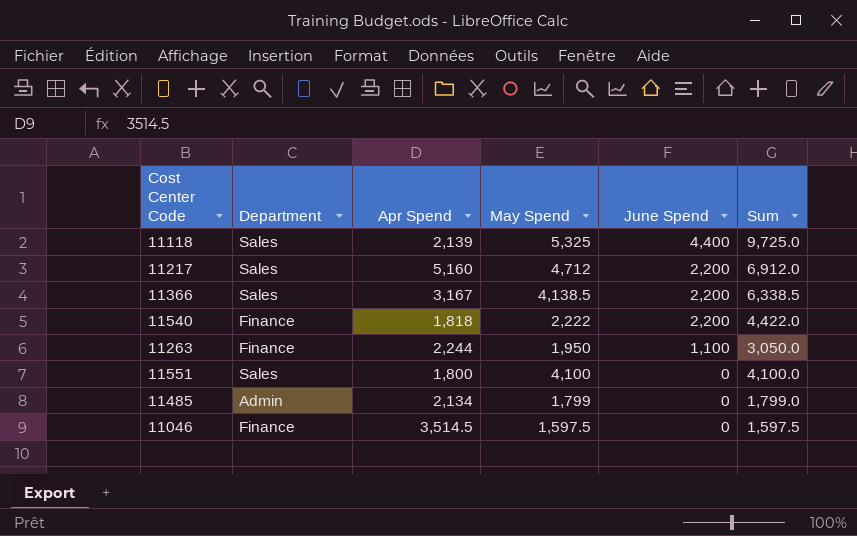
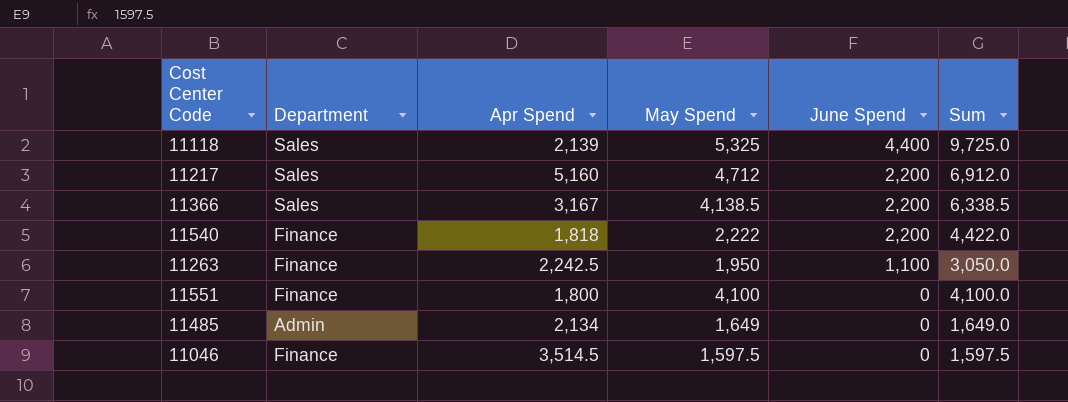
11263 | Apr Spend: 2,244 -> 2,242.5
11551 | Department: Sales -> Finance
11485 | May Spend: 1,799 -> 1,649
11485 | Sum: 1,799.0 -> 1,649.0

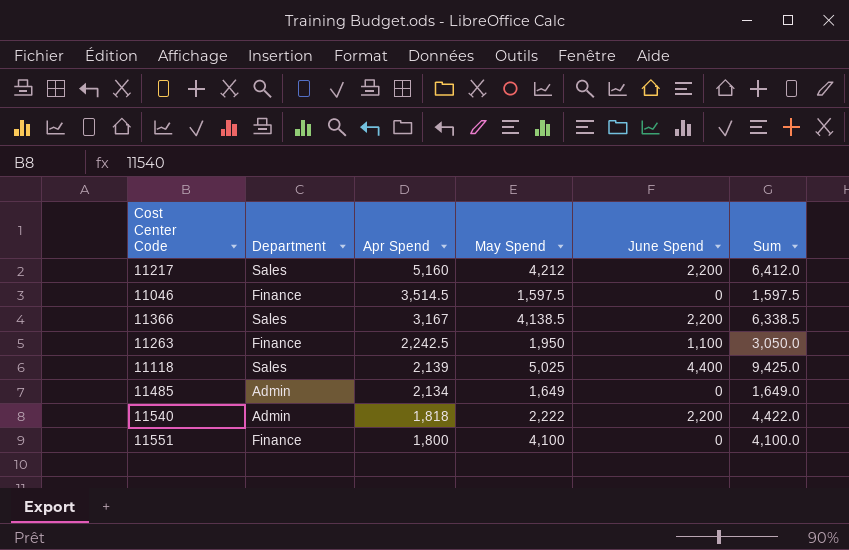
row order: June Spend descending -> Apr Spend descending
11217 | May Spend: 4,712 -> 4,212
11217 | Sum: 6,912.0 -> 6,412.0
11118 | May Spend: 5,325 -> 5,025
11118 | Sum: 9,725.0 -> 9,425.0
11540 | Department: Finance -> Admin

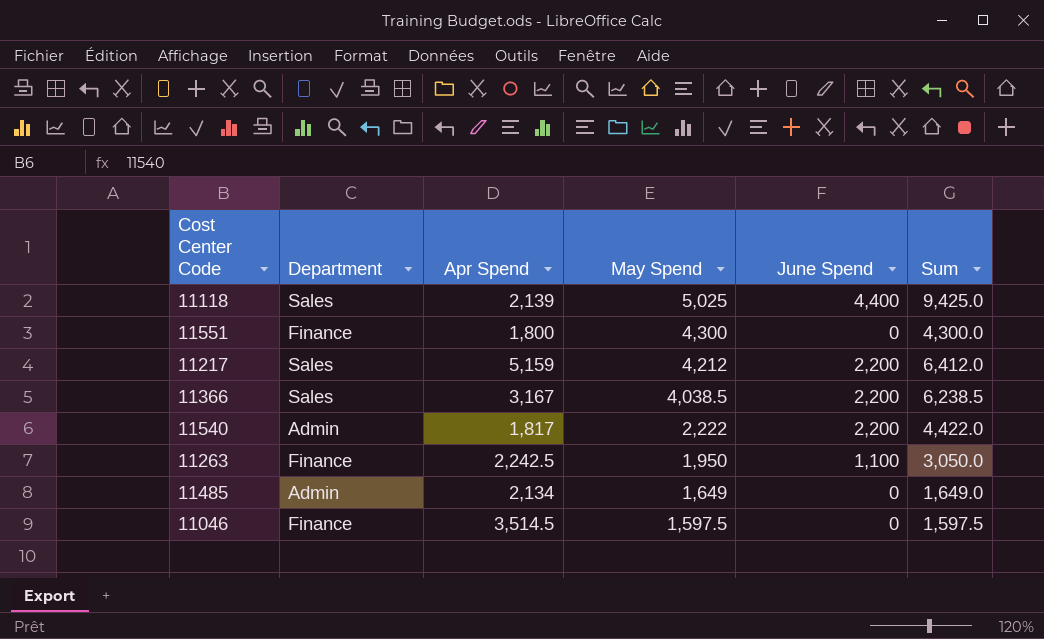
row order: Apr Spend descending -> May Spend descending
11551 | May Spend: 4,100 -> 4,300
11551 | Sum: 4,100.0 -> 4,300.0
11217 | Apr Spend: 5,160 -> 5,159
11366 | May Spend: 4,138.5 -> 4,038.5
11366 | Sum: 6,338.5 -> 6,238.5
11540 | Apr Spend: 1,818 -> 1,817

